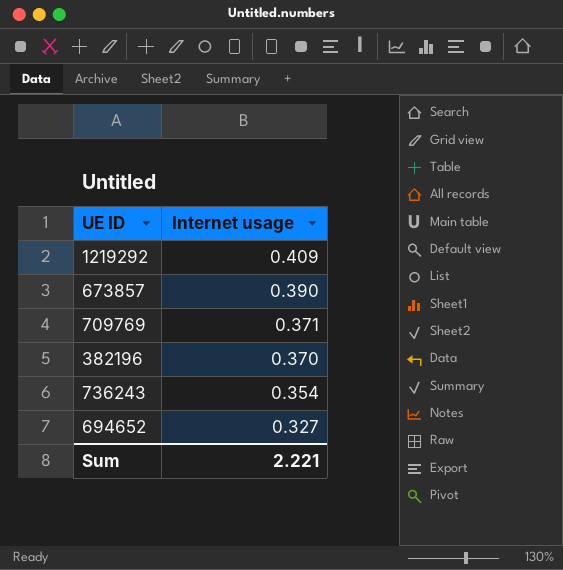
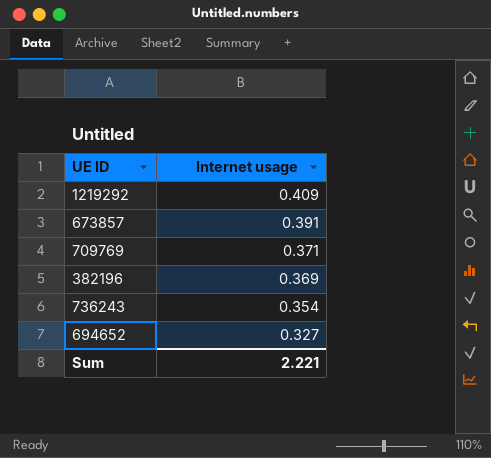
673857 | Internet usage: 0.390 -> 0.391
382196 | Internet usage: 0.370 -> 0.369

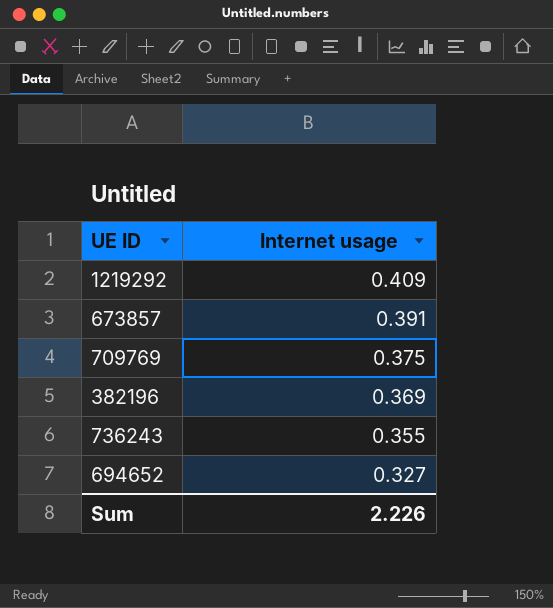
709769 | Internet usage: 0.371 -> 0.375
736243 | Internet usage: 0.354 -> 0.355
Sum | Internet usage: 2.221 -> 2.226

